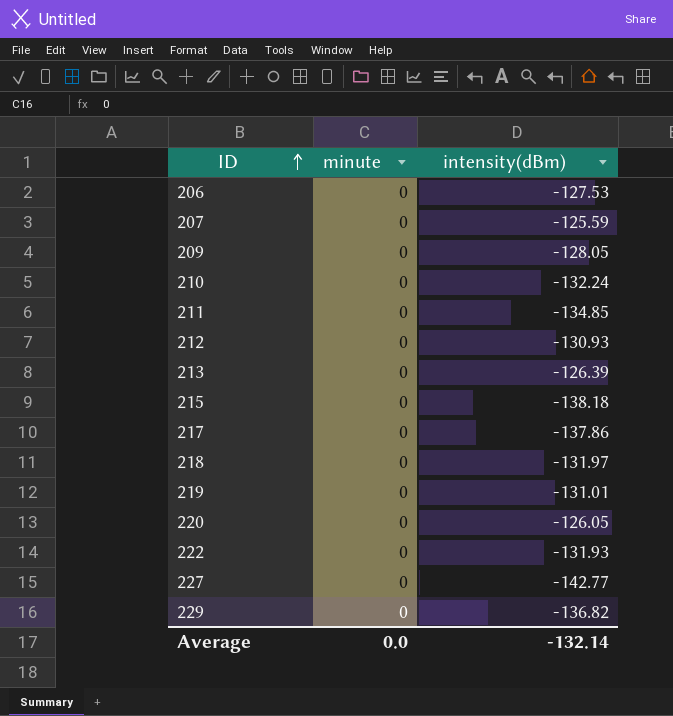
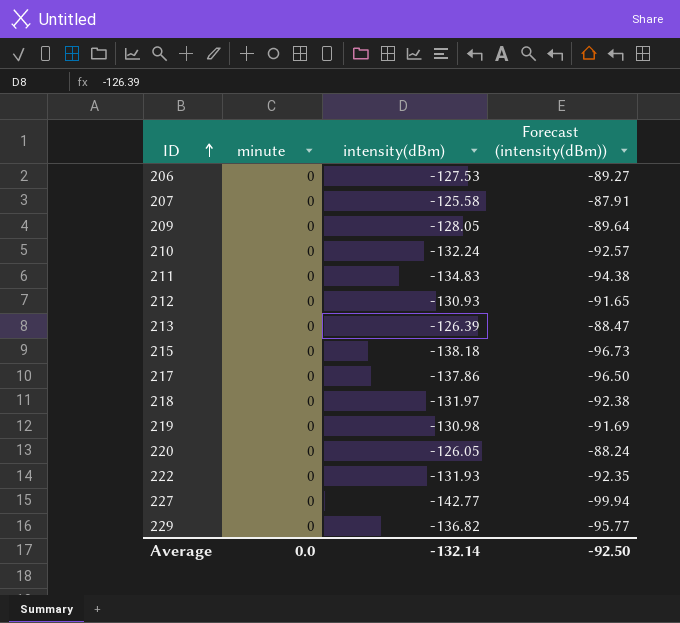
column Forecast (intensity(dBm)) | formula: none -> [intensity(dBm)] * 0.7
207 | intensity(dBm): -125.59 -> -125.58
211 | intensity(dBm): -134.85 -> -134.83
219 | intensity(dBm): -131.01 -> -130.98

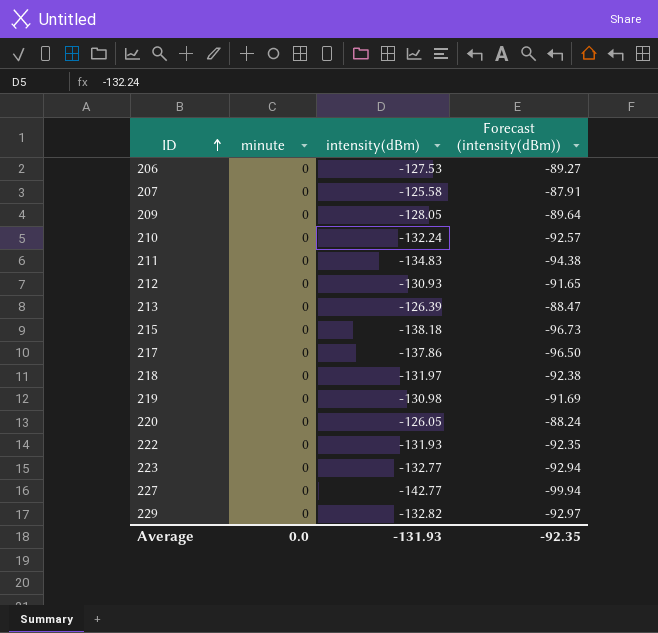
row 223: none -> 0 | -132.77 | -92.94
229 | intensity(dBm): -136.82 -> -132.82
229 | Forecast (intensity(dBm)): -95.77 -> -92.97
Average | intensity(dBm): -132.14 -> -131.93
Average | Forecast (intensity(dBm)): -92.50 -> -92.35

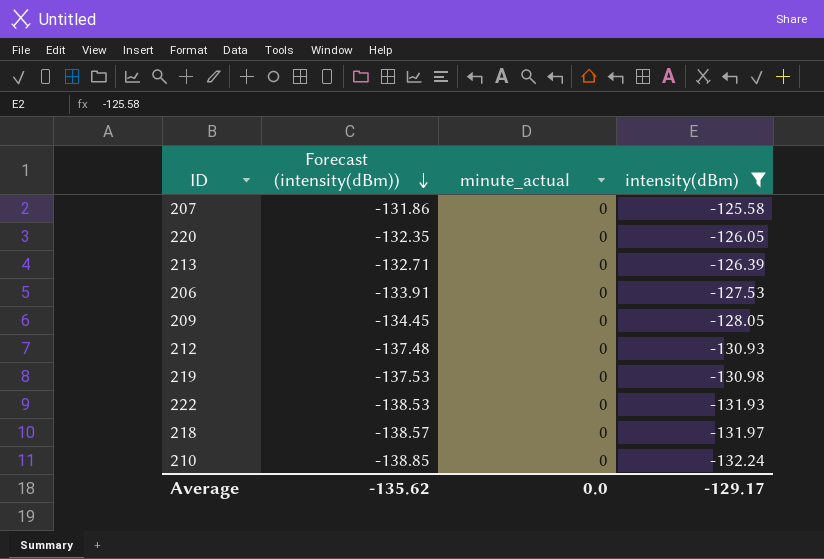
filter: none -> intensity(dBm) >= -132.24
row order: ID ascending -> Forecast (intensity(dBm)) descending
column Forecast (intensity(dBm)) | formula: [intensity(dBm)] * 0.7 -> [intensity(dBm)] * 1.05
column Forecast (intensity(dBm)) | position: 4 -> 2
column name: minute -> minute_actual
Average | Forecast (intensity(dBm)): -92.35 -> -135.62
Average | intensity(dBm): -131.93 -> -129.17

